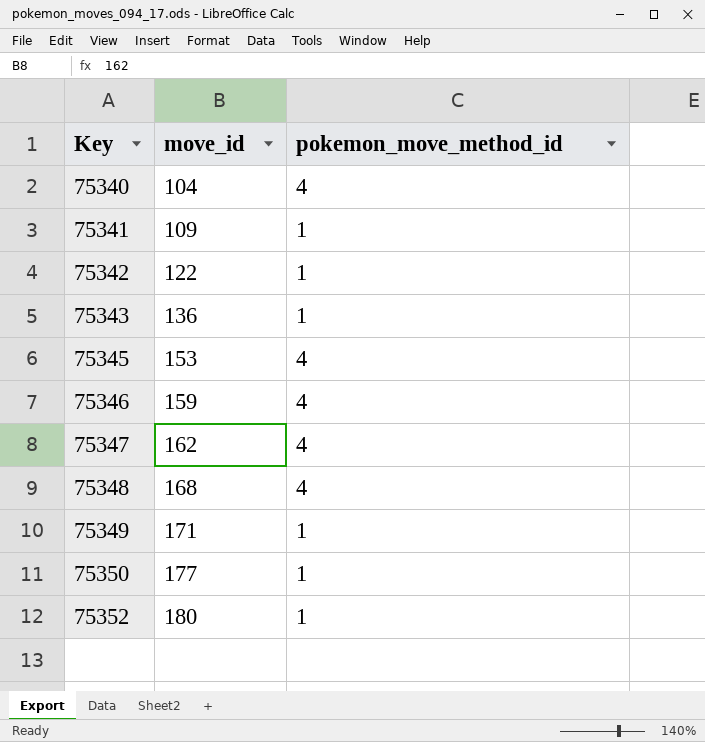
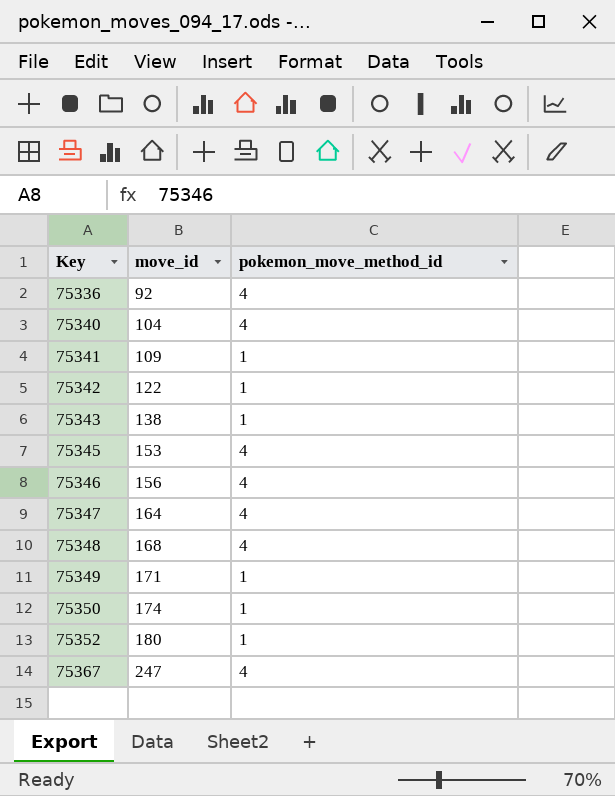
row 75336: none -> 92 | 4
75343 | move_id: 136 -> 138
75346 | move_id: 159 -> 156
75347 | move_id: 162 -> 164
75350 | move_id: 177 -> 174
row 75367: none -> 247 | 4

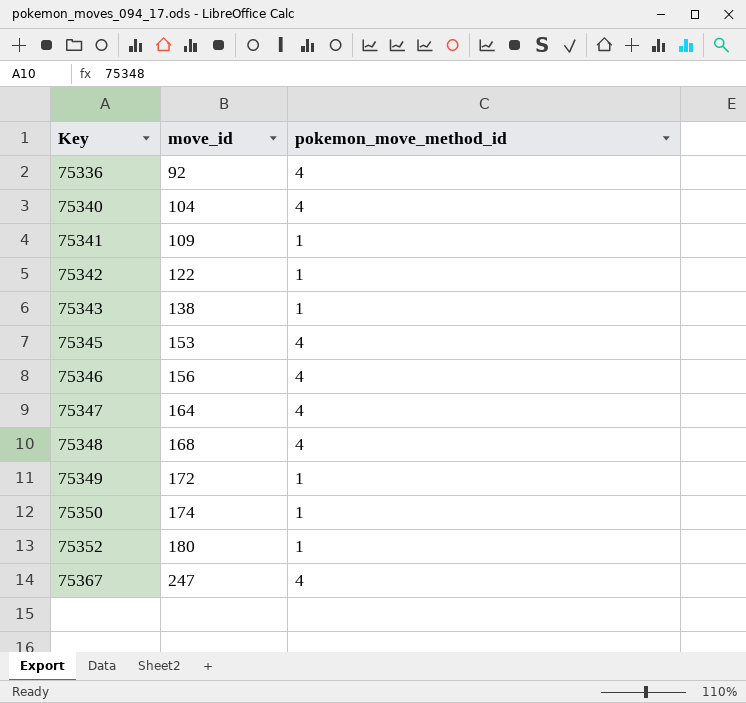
75349 | move_id: 171 -> 172

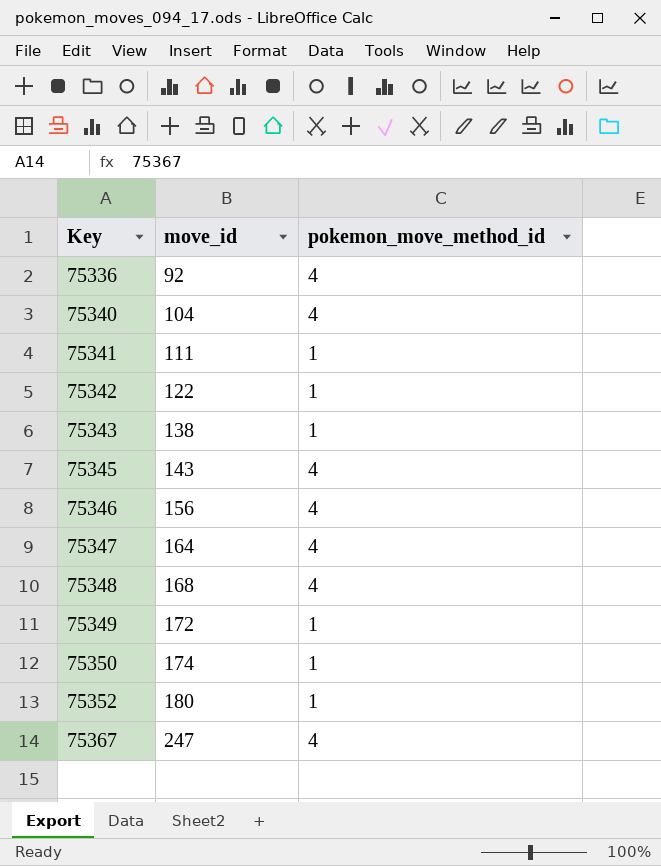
75341 | move_id: 109 -> 111
75345 | move_id: 153 -> 143

